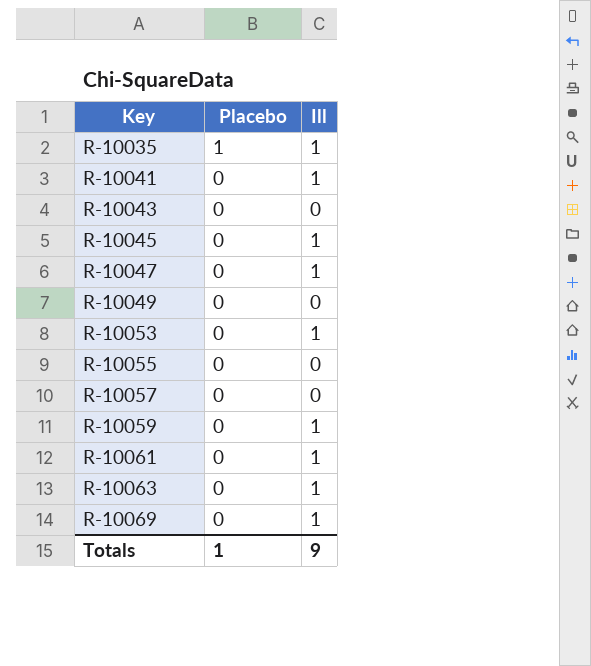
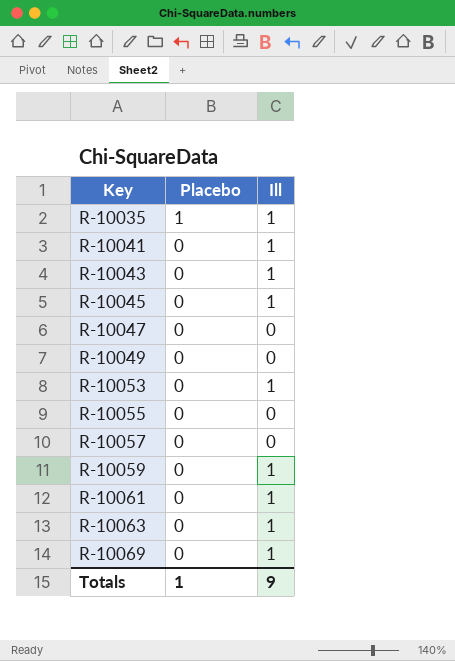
R-10043 | Ill: 0 -> 1
R-10047 | Ill: 1 -> 0

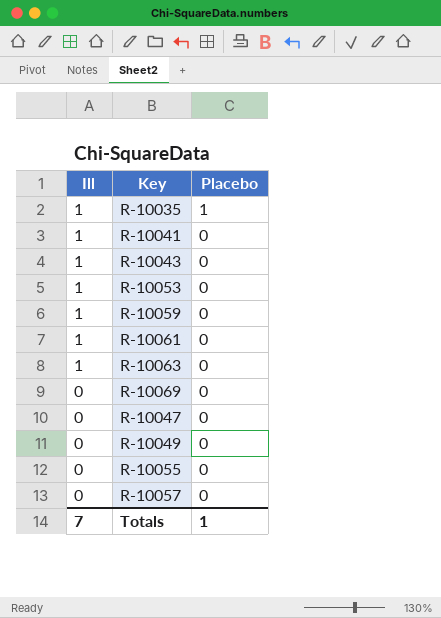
row order: Key ascending -> Ill descending
column Ill | position: 3 -> 1
row R-10045: 0 | 1 -> none
R-10069 | Ill: 1 -> 0
Totals | Ill: 9 -> 7

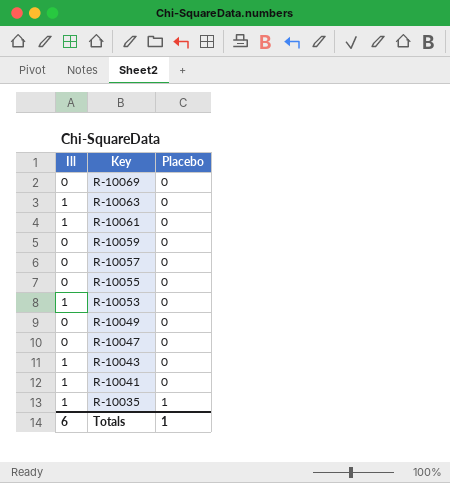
row order: Ill descending -> Key descending
R-10059 | Ill: 1 -> 0
Totals | Ill: 7 -> 6

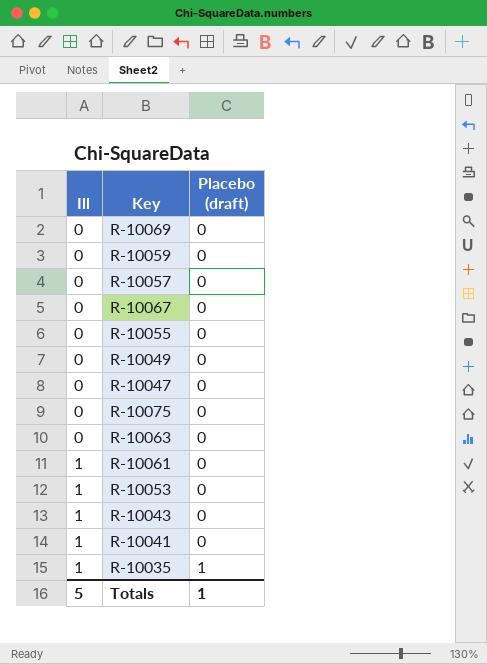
row order: Key descending -> Ill ascending
column name: Placebo -> Placebo (draft)
row R-10067: none -> 0 | 0
row R-10075: none -> 0 | 0
R-10063 | Ill: 1 -> 0
Totals | Ill: 6 -> 5

